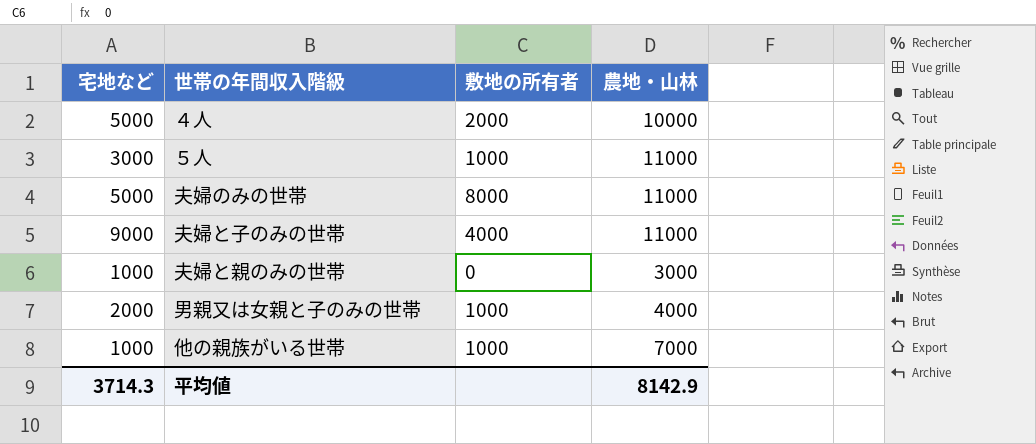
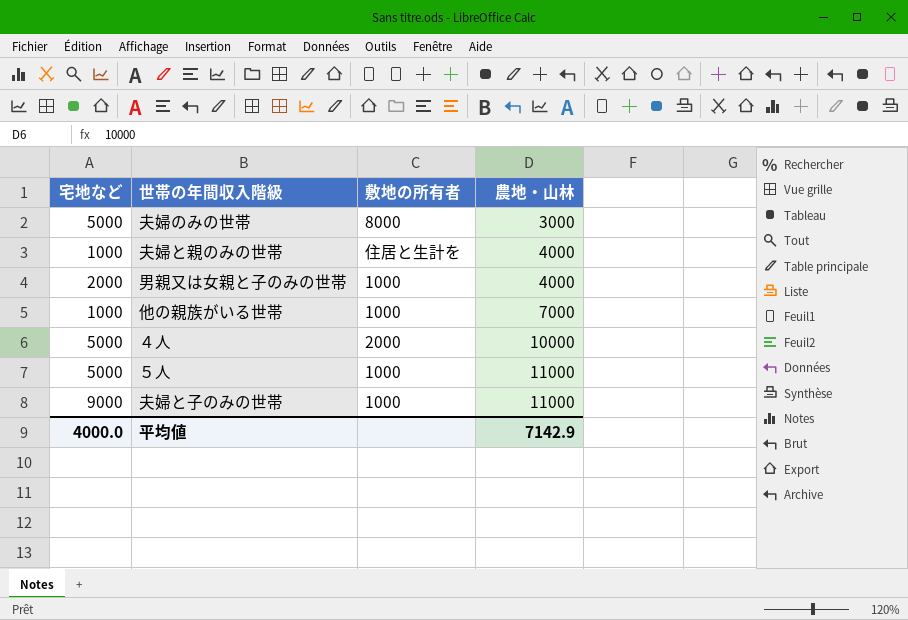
row order: none -> 農地・山林 ascending
夫婦のみの世帯 | 農地・山林: 11000 -> 3000
夫婦と親のみの世帯 | 敷地の所有者: 0 -> 住居と生計を
夫婦と親のみの世帯 | 農地・山林: 3000 -> 4000
５人 | 宅地など: 3000 -> 5000
夫婦と子のみの世帯 | 敷地の所有者: 4000 -> 1000
平均値 | 宅地など: 3714.3 -> 4000.0
平均値 | 農地・山林: 8142.9 -> 7142.9

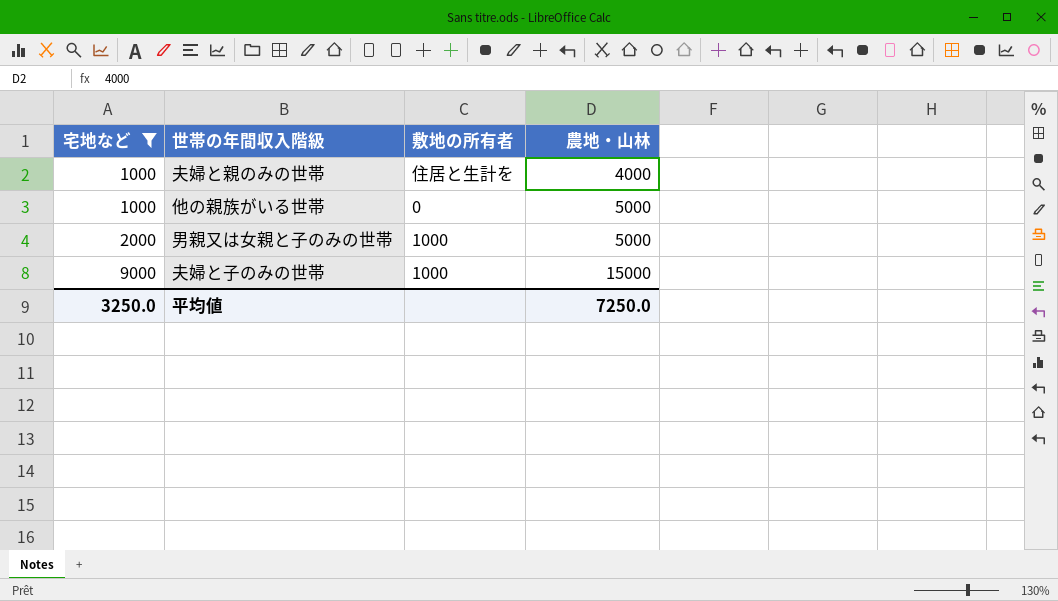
filter: none -> 宅地など != 5000
row order: 農地・山林 ascending -> 宅地など ascending
他の親族がいる世帯 | 敷地の所有者: 1000 -> 0
他の親族がいる世帯 | 農地・山林: 7000 -> 5000
男親又は女親と子のみの世帯 | 農地・山林: 4000 -> 5000
夫婦と子のみの世帯 | 農地・山林: 11000 -> 15000
平均値 | 宅地など: 4000.0 -> 3250.0
平均値 | 農地・山林: 7142.9 -> 7250.0

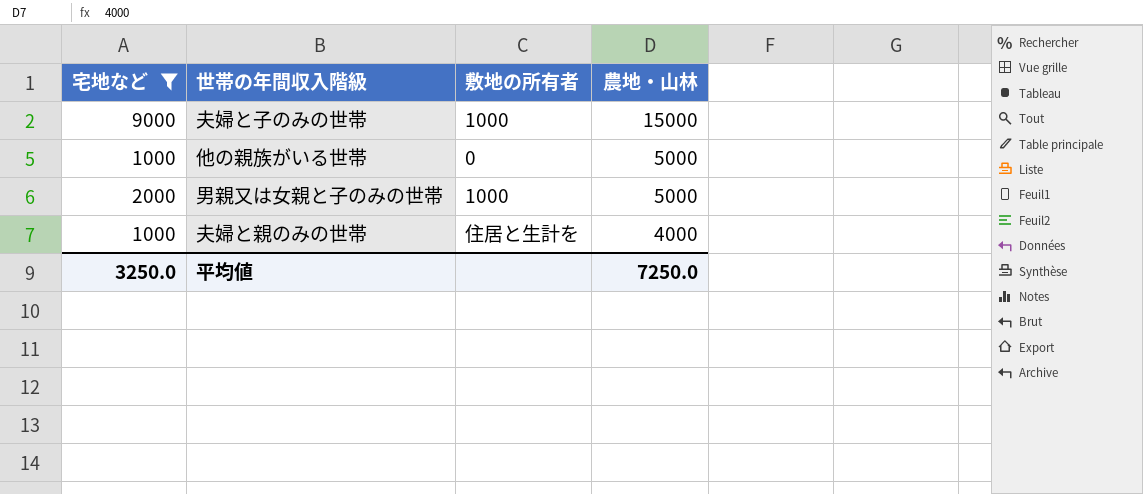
row order: 宅地など ascending -> 農地・山林 descending

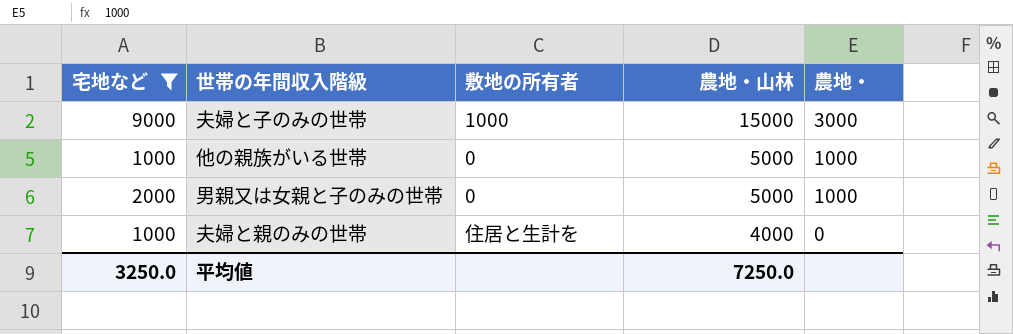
column 農地・ | position: none -> 5
男親又は女親と子のみの世帯 | 敷地の所有者: 1000 -> 0

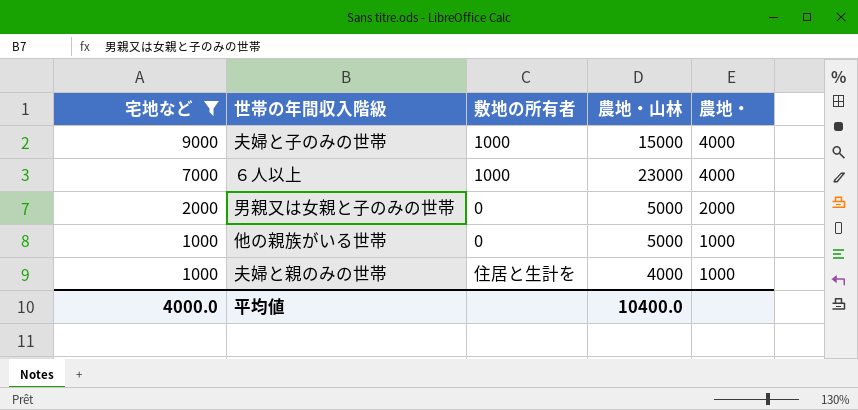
row order: 農地・山林 descending -> 宅地など descending
夫婦と子のみの世帯 | 農地・: 3000 -> 4000
row ６人以上: none -> 7000 | 1000 | 23000 | 4000
男親又は女親と子のみの世帯 | 農地・: 1000 -> 2000
夫婦と親のみの世帯 | 農地・: 0 -> 1000
平均値 | 宅地など: 3250.0 -> 4000.0
平均値 | 農地・山林: 7250.0 -> 10400.0

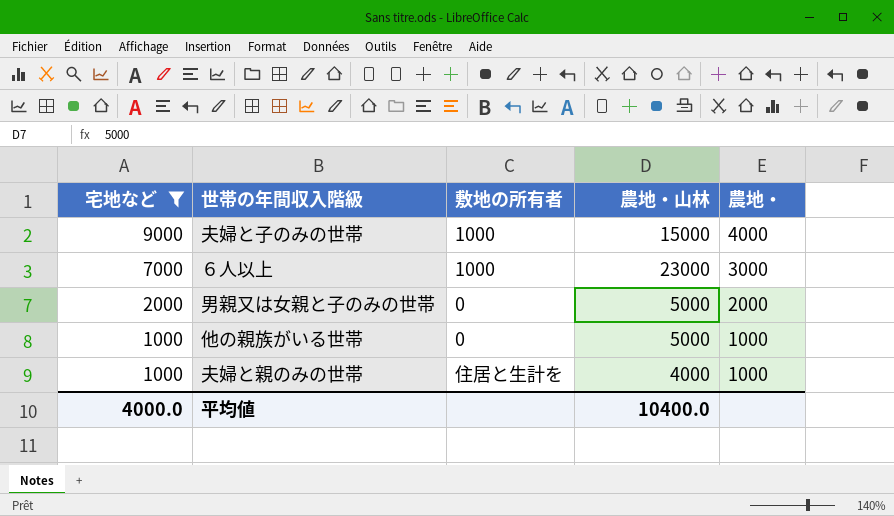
６人以上 | 農地・: 4000 -> 3000

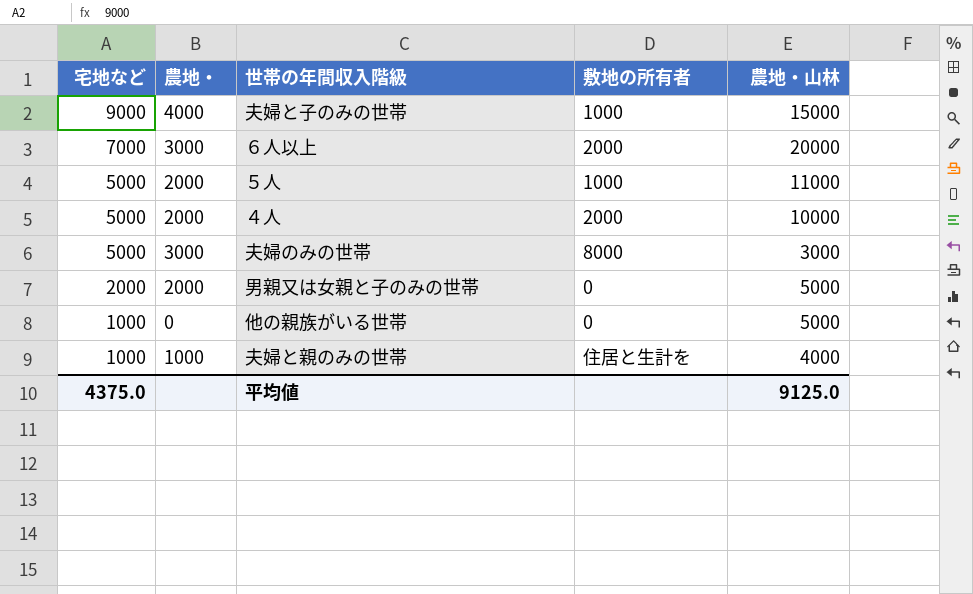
filter: 宅地など != 5000 -> none
column 農地・ | position: 5 -> 2
６人以上 | 敷地の所有者: 1000 -> 2000
６人以上 | 農地・山林: 23000 -> 20000
他の親族がいる世帯 | 農地・: 1000 -> 0
平均値 | 宅地など: 4000.0 -> 4375.0
平均値 | 農地・山林: 10400.0 -> 9125.0

